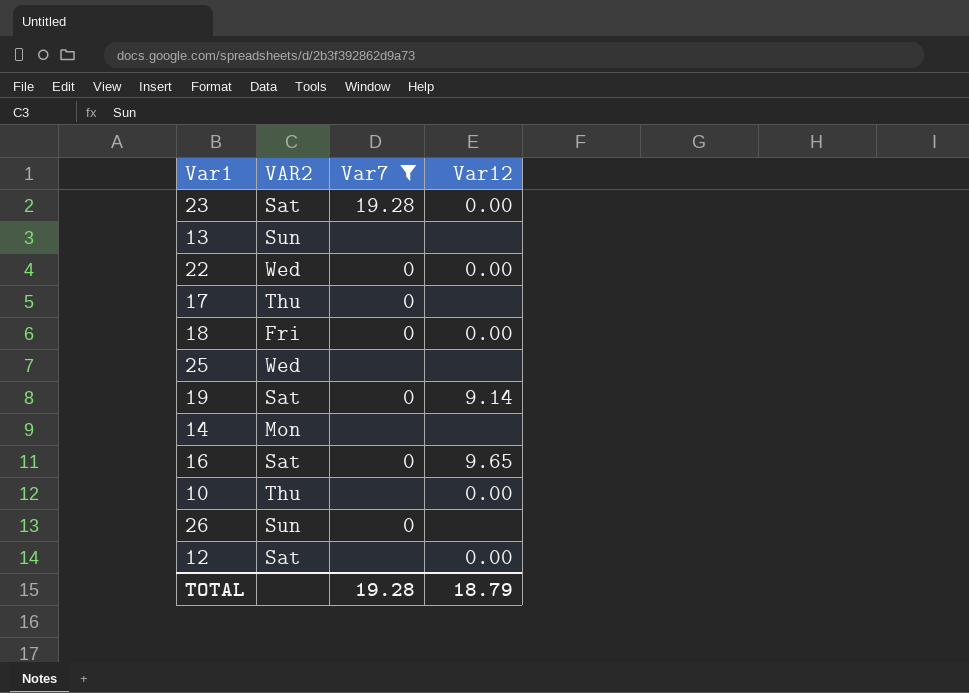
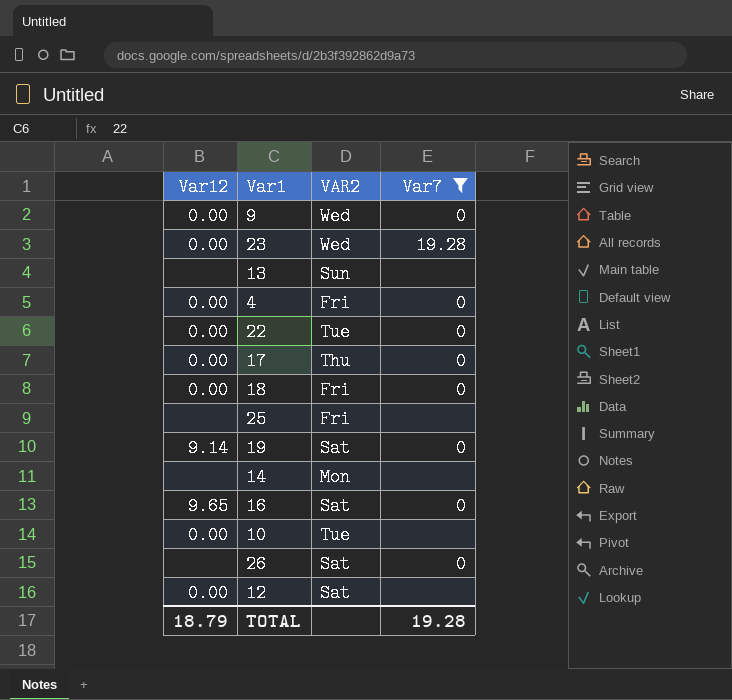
column Var12 | position: 4 -> 1
row 9: none -> 0.00 | Wed | 0
23 | VAR2: Sat -> Wed
row 4: none -> 0.00 | Fri | 0
22 | VAR2: Wed -> Tue
17 | Var12: none -> 0.00
25 | VAR2: Wed -> Fri
10 | VAR2: Thu -> Tue
26 | VAR2: Sun -> Sat

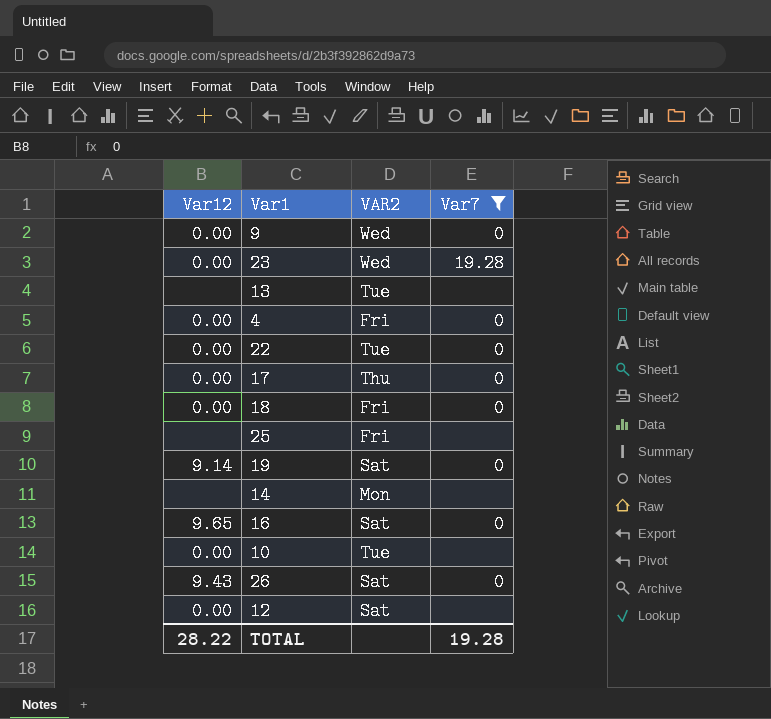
13 | VAR2: Sun -> Tue
26 | Var12: none -> 9.43
TOTAL | Var12: 18.79 -> 28.22

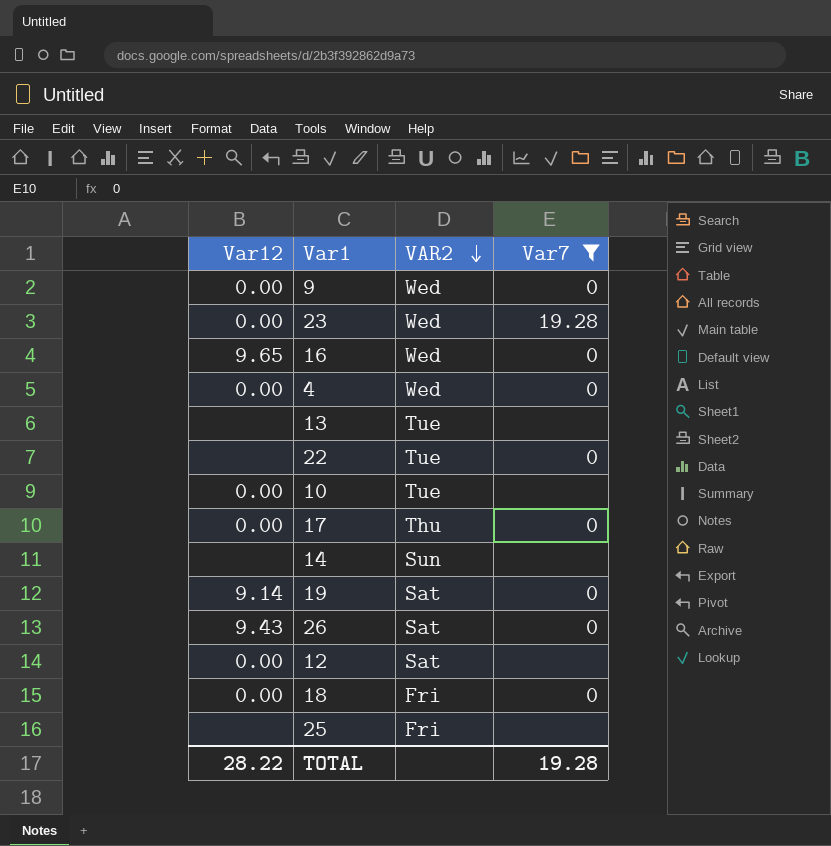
row order: none -> VAR2 descending
16 | VAR2: Sat -> Wed
4 | VAR2: Fri -> Wed
22 | Var12: 0.00 -> none
14 | VAR2: Mon -> Sun

